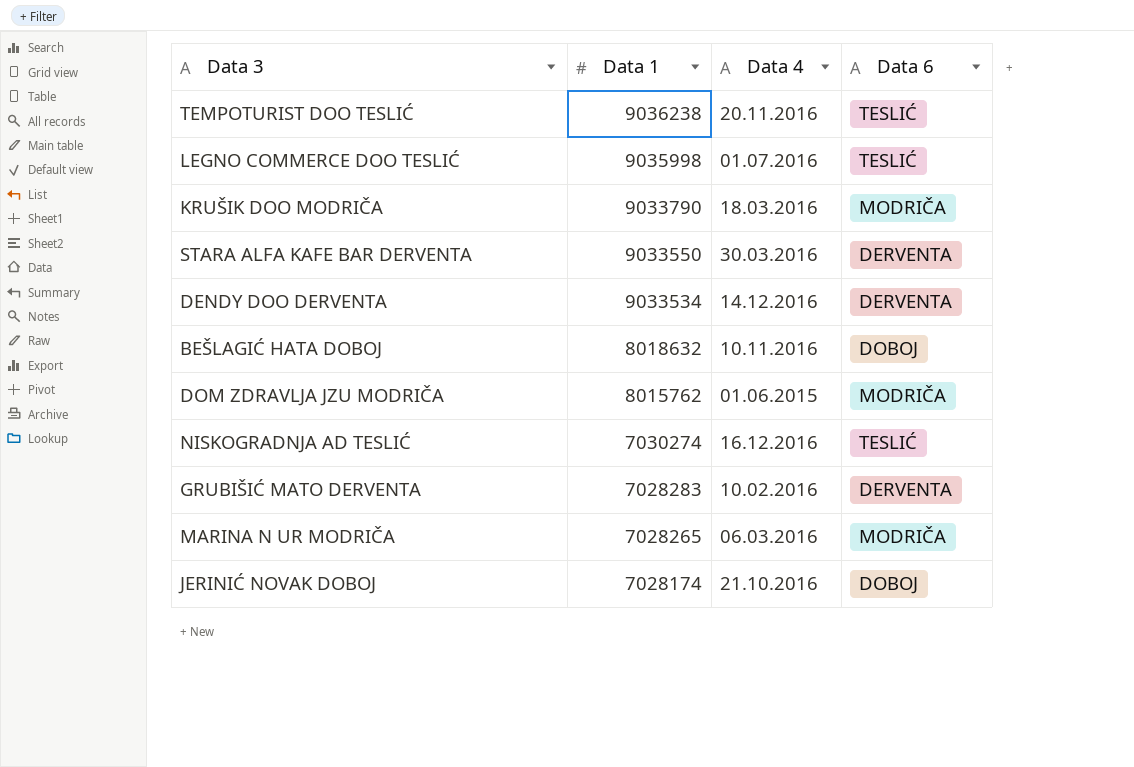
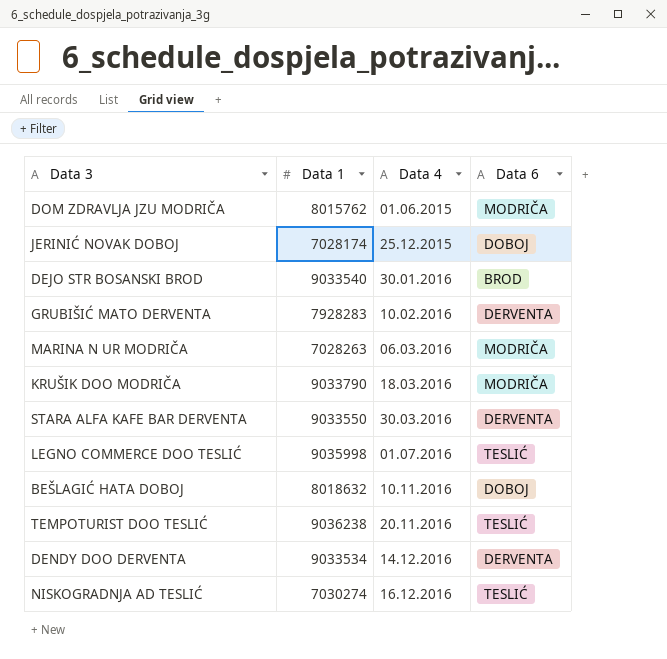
row order: Data 1 descending -> Data 4 ascending
JERINIĆ NOVAK DOBOJ | Data 4: 21.10.2016 -> 25.12.2015
row DEJO STR BOSANSKI BROD: none -> 9033540 | 30.01.2016 | BROD
GRUBIŠIĆ MATO DERVENTA | Data 1: 7028283 -> 7928283
MARINA N UR MODRIČA | Data 1: 7028265 -> 7028263

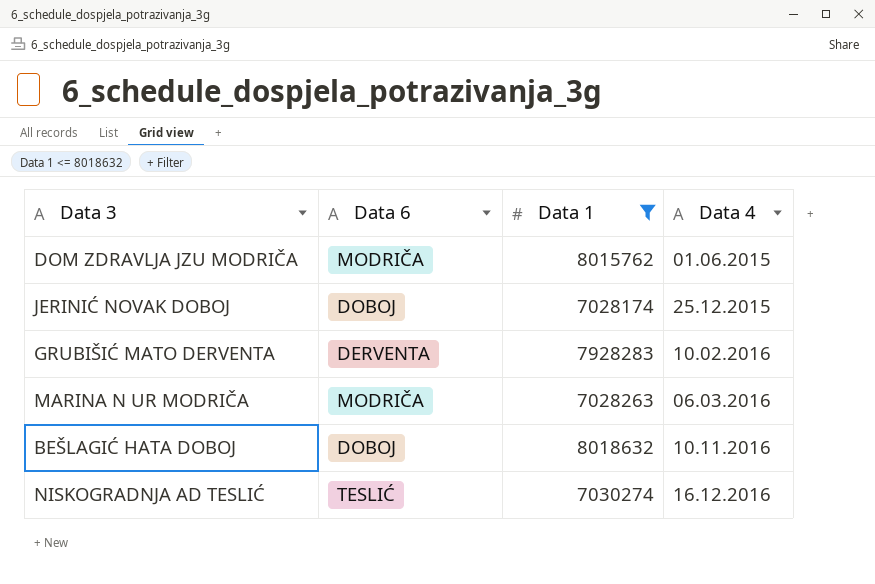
filter: none -> Data 1 <= 8018632
column Data 6 | position: 4 -> 2

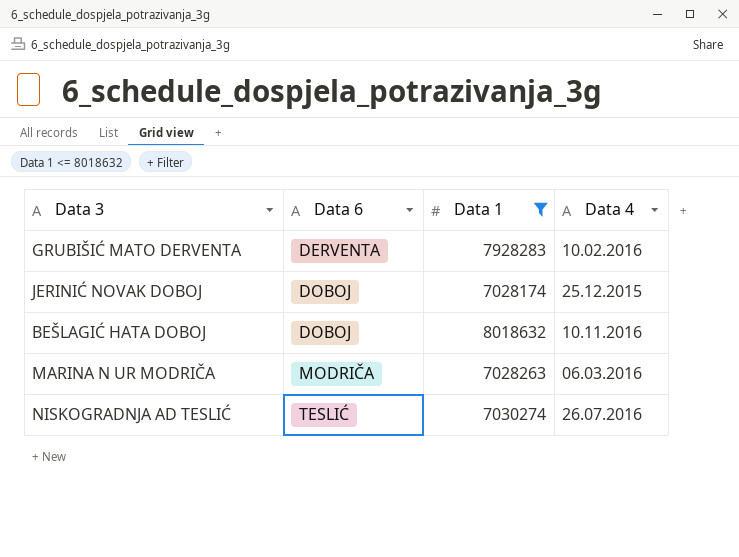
row order: Data 4 ascending -> Data 6 ascending
row DOM ZDRAVLJA JZU MODRIČA: MODRIČA | 8015762 | 01.06.2015 -> none
NISKOGRADNJA AD TESLIĆ | Data 4: 16.12.2016 -> 26.07.2016

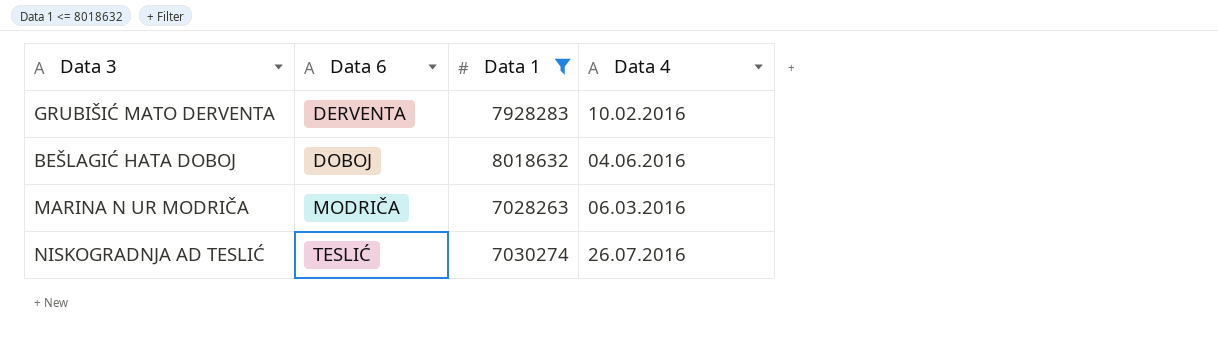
row JERINIĆ NOVAK DOBOJ: DOBOJ | 7028174 | 25.12.2015 -> none
BEŠLAGIĆ HATA DOBOJ | Data 4: 10.11.2016 -> 04.06.2016

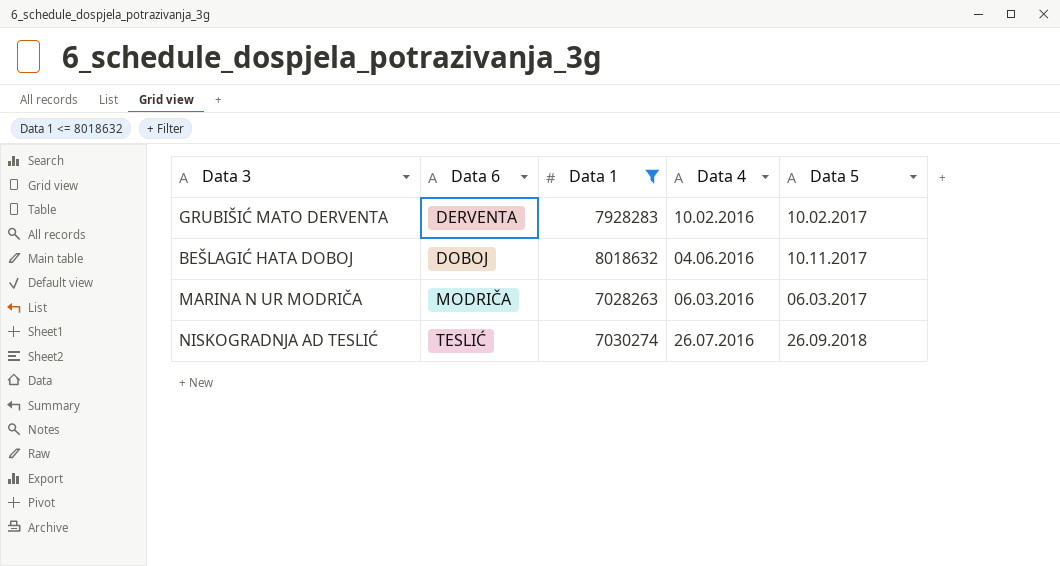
column Data 5 | position: none -> 5

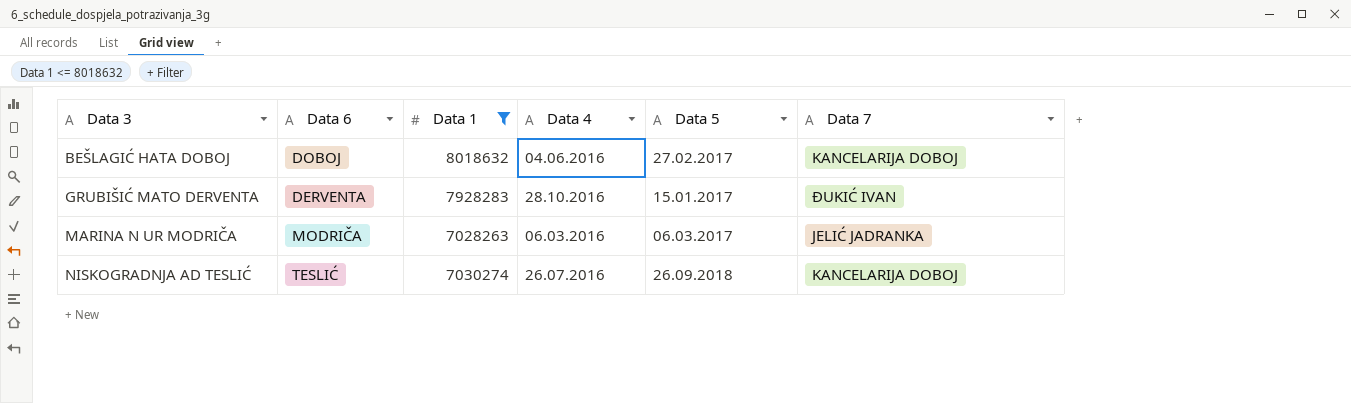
row order: Data 6 ascending -> Data 3 ascending
column Data 7 | position: none -> 6
BEŠLAGIĆ HATA DOBOJ | Data 5: 10.11.2017 -> 27.02.2017
GRUBIŠIĆ MATO DERVENTA | Data 4: 10.02.2016 -> 28.10.2016
GRUBIŠIĆ MATO DERVENTA | Data 5: 10.02.2017 -> 15.01.2017

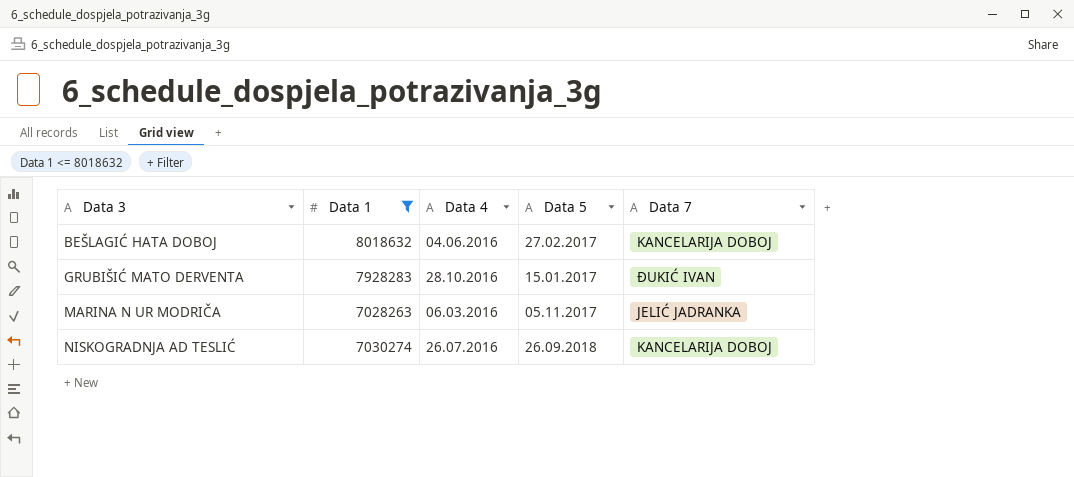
column Data 6 | position: 2 -> none
MARINA N UR MODRIČA | Data 5: 06.03.2017 -> 05.11.2017

